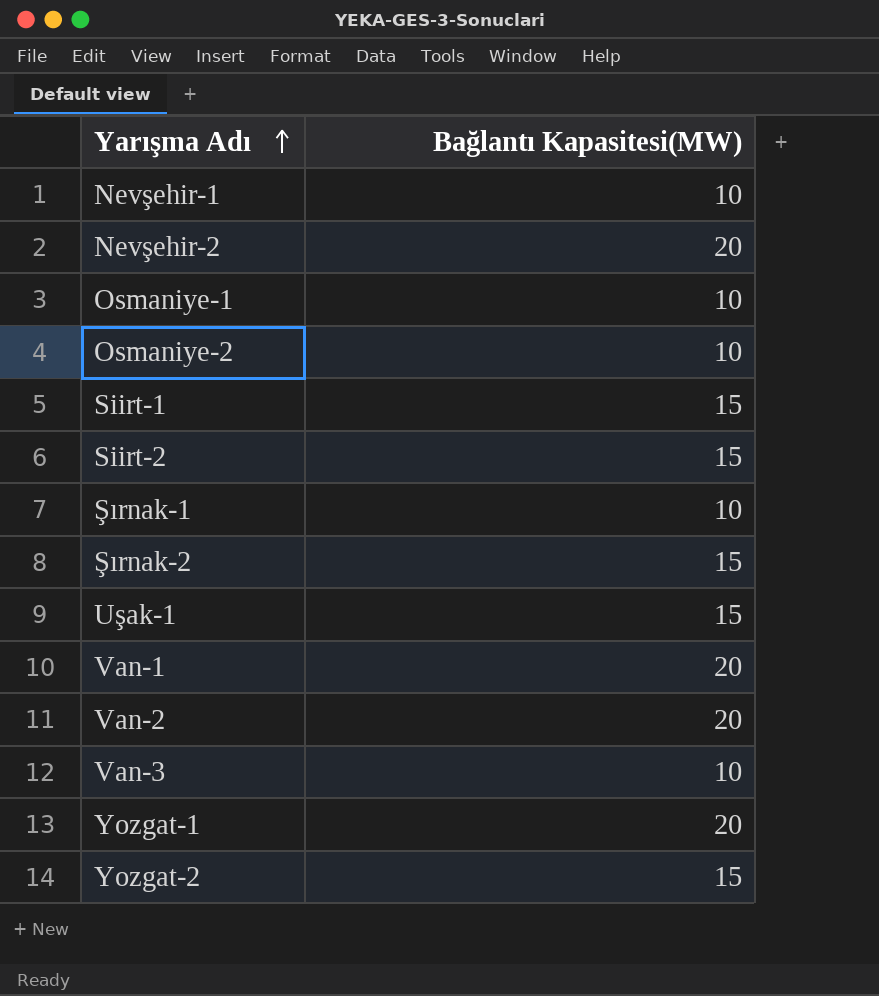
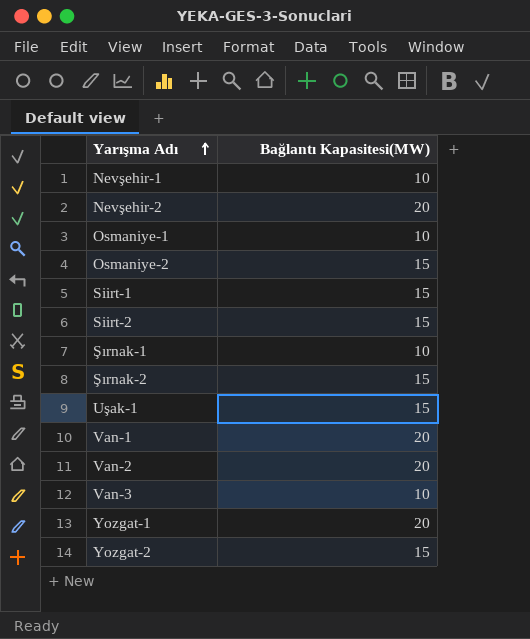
Osmaniye-2 | Bağlantı Kapasitesi(MW): 10 -> 15

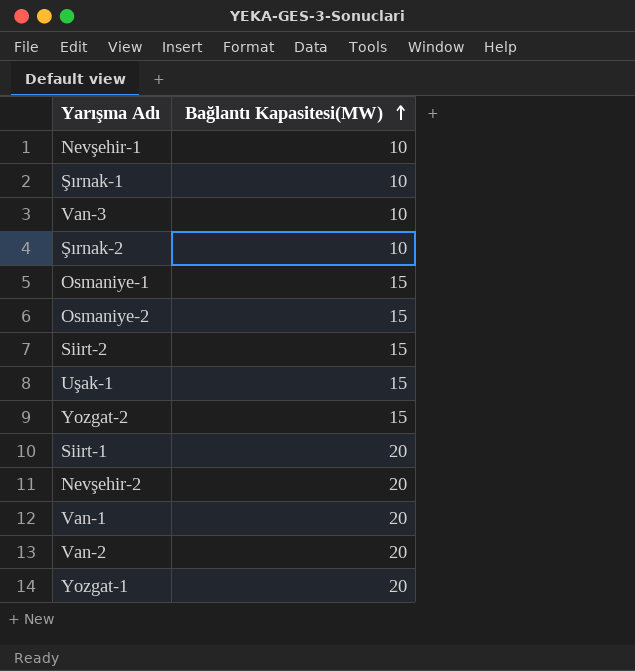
row order: Yarışma Adı ascending -> Bağlantı Kapasitesi(MW) ascending
Şırnak-2 | Bağlantı Kapasitesi(MW): 15 -> 10
Osmaniye-1 | Bağlantı Kapasitesi(MW): 10 -> 15
Siirt-1 | Bağlantı Kapasitesi(MW): 15 -> 20

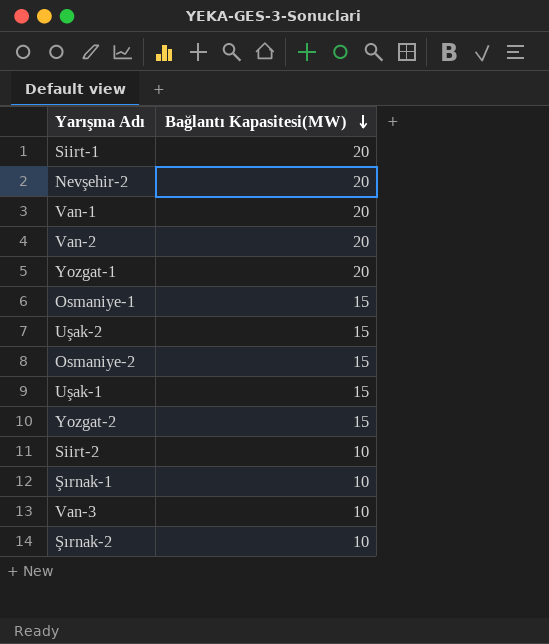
row order: Bağlantı Kapasitesi(MW) ascending -> Bağlantı Kapasitesi(MW) descending
row Nevşehir-1: 10 -> none
row Uşak-2: none -> 15
Siirt-2 | Bağlantı Kapasitesi(MW): 15 -> 10

